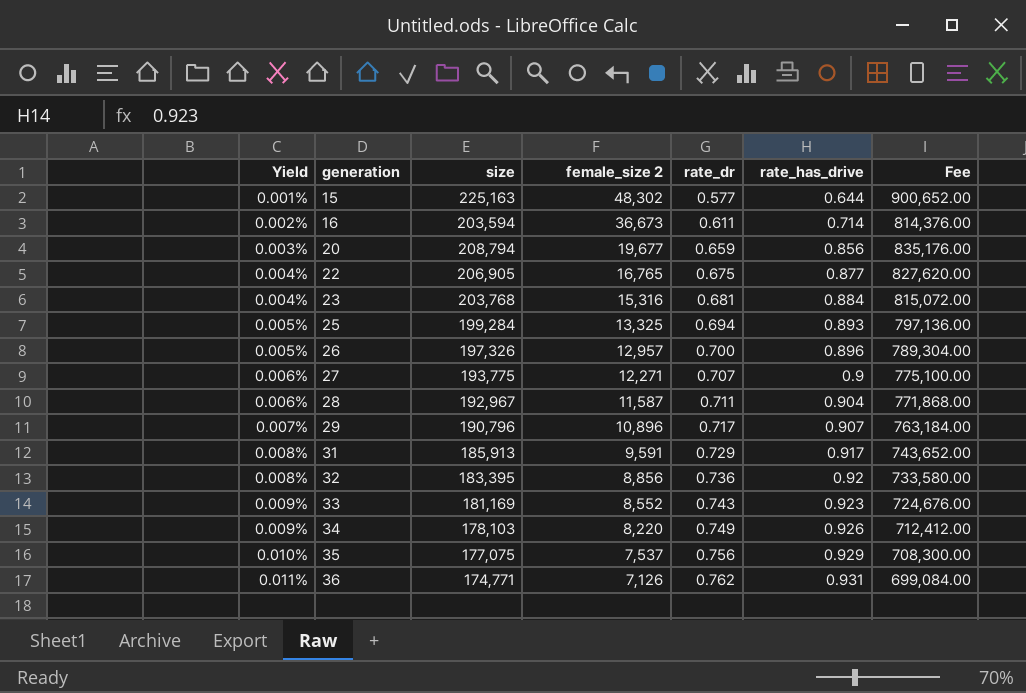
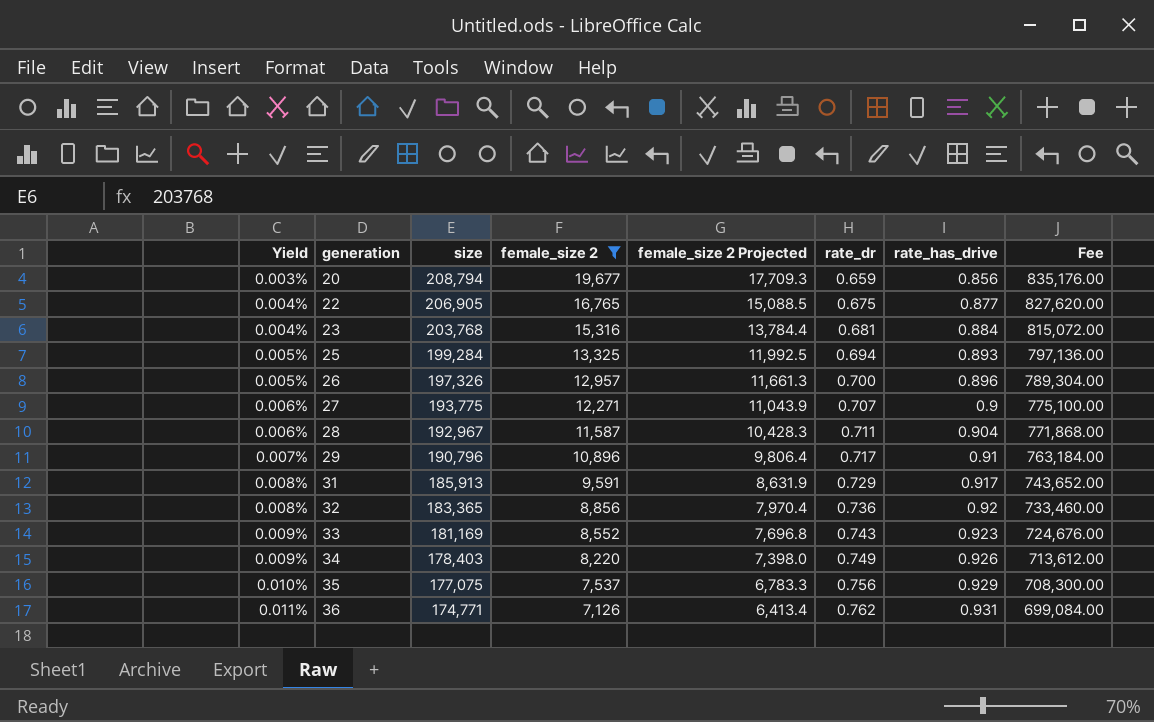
filter: none -> female_size 2 <= 19,677
column female_size 2 Projected | formula: none -> [female_size 2] * 0.9
29 | rate_has_drive: 0.907 -> 0.91
32 | size: 183,395 -> 183,365
32 | Fee: 733,580.00 -> 733,460.00
34 | size: 178,103 -> 178,403
34 | Fee: 712,412.00 -> 713,612.00

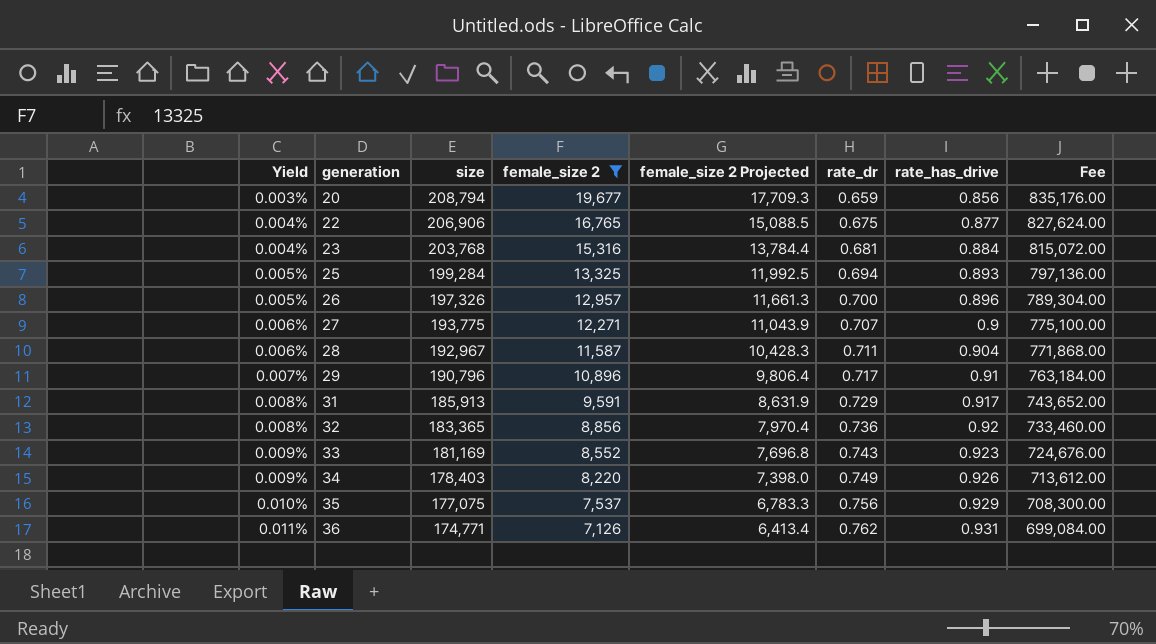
22 | size: 206,905 -> 206,906
22 | Fee: 827,620.00 -> 827,624.00

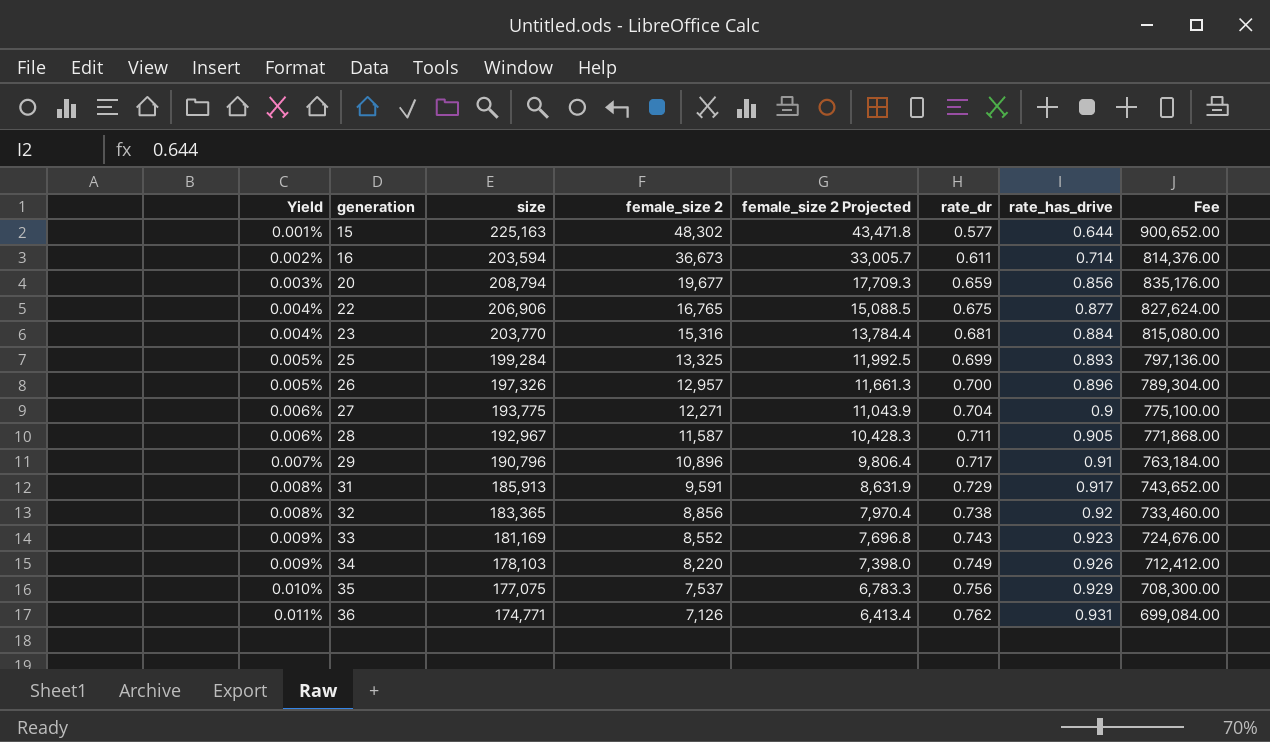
filter: female_size 2 <= 19,677 -> none
23 | size: 203,768 -> 203,770
23 | Fee: 815,072.00 -> 815,080.00
25 | rate_dr: 0.694 -> 0.699
27 | rate_dr: 0.707 -> 0.704
28 | rate_has_drive: 0.904 -> 0.905
32 | rate_dr: 0.736 -> 0.738
34 | size: 178,403 -> 178,103
34 | Fee: 713,612.00 -> 712,412.00

